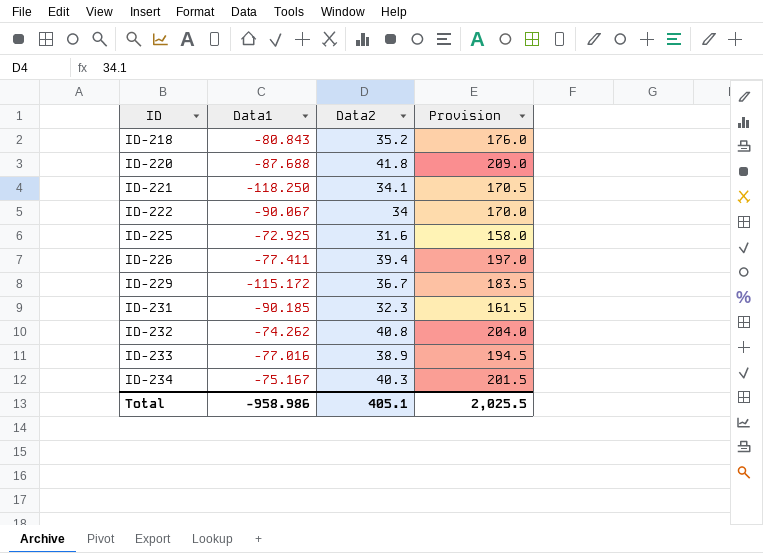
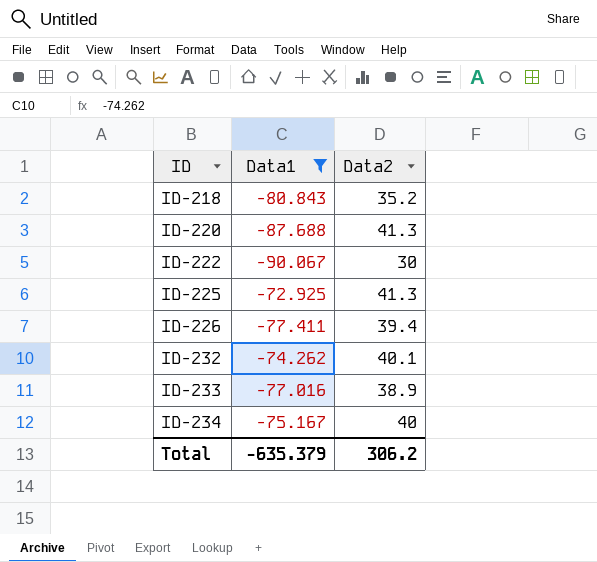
filter: none -> Data1 >= -90.067
column Provision | formula: [Data2] * 5 -> none
ID-220 | Data2: 41.8 -> 41.3
ID-222 | Data2: 34 -> 30
ID-225 | Data2: 31.6 -> 41.3
ID-232 | Data2: 40.8 -> 40.1
ID-234 | Data2: 40.3 -> 40
Total | Data1: -958.986 -> -635.379
Total | Data2: 405.1 -> 306.2

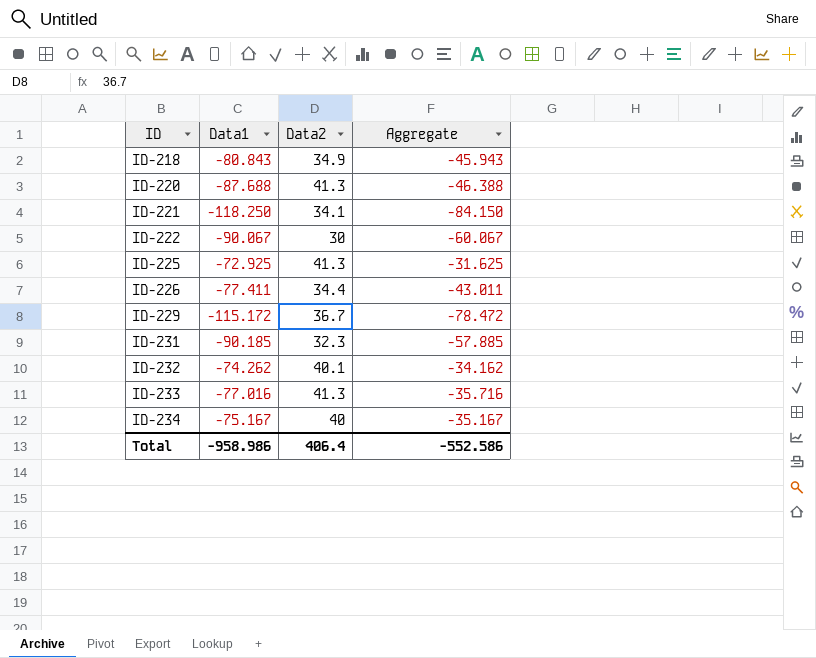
filter: Data1 >= -90.067 -> none
column Aggregate | formula: none -> [Data1] + [Data2]
ID-218 | Data2: 35.2 -> 34.9
ID-226 | Data2: 39.4 -> 34.4
ID-233 | Data2: 38.9 -> 41.3
Total | Data1: -635.379 -> -958.986
Total | Data2: 306.2 -> 406.4

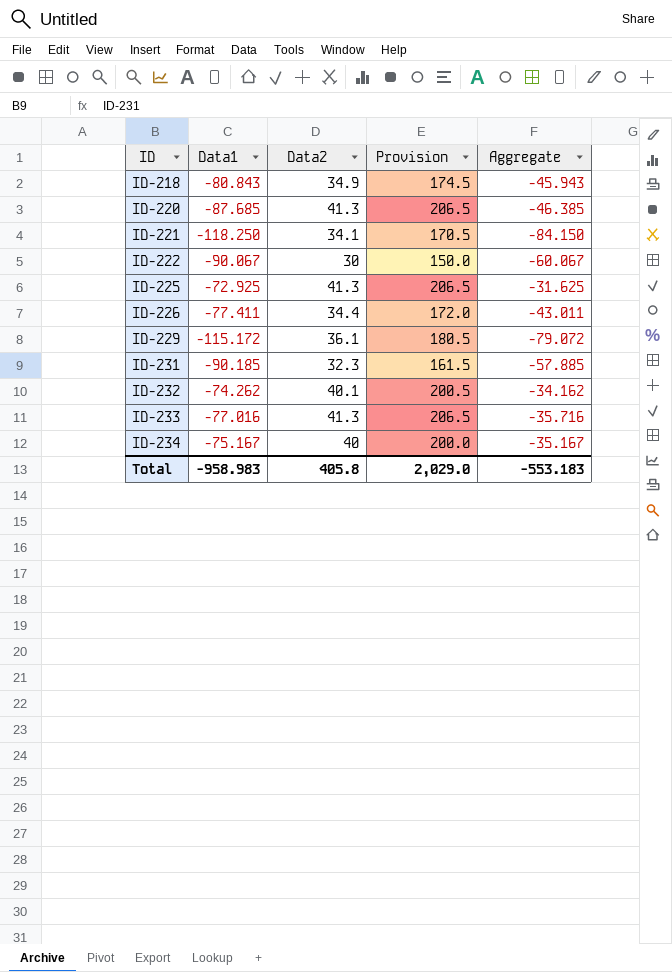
column Provision | formula: none -> [Data2] * 5
ID-220 | Data1: -87.688 -> -87.685
ID-220 | Aggregate: -46.388 -> -46.385
ID-229 | Data2: 36.7 -> 36.1
ID-229 | Aggregate: -78.472 -> -79.072
Total | Data1: -958.986 -> -958.983
Total | Data2: 406.4 -> 405.8
Total | Aggregate: -552.586 -> -553.183

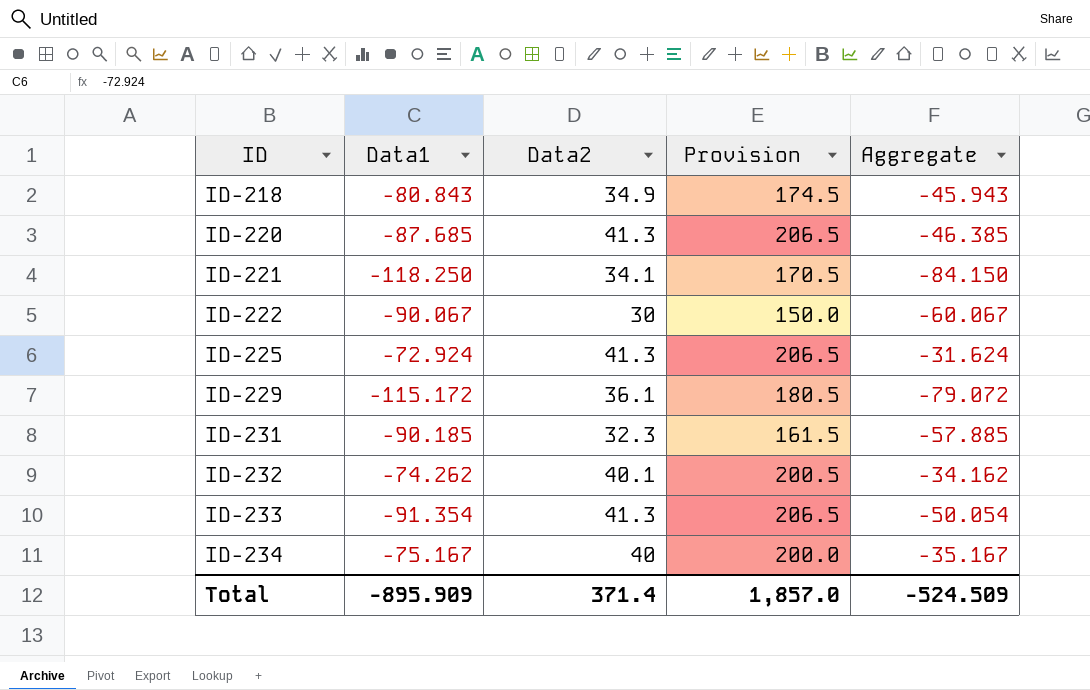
row ID-226: -77.411 | 34.4 | 172.0 | -43.011 -> none
ID-225 | Data1: -72.925 -> -72.924
ID-225 | Aggregate: -31.625 -> -31.624
ID-233 | Data1: -77.016 -> -91.354
ID-233 | Aggregate: -35.716 -> -50.054
Total | Data1: -958.983 -> -895.909
Total | Data2: 405.8 -> 371.4
Total | Provision: 2,029.0 -> 1,857.0
Total | Aggregate: -553.183 -> -524.509

